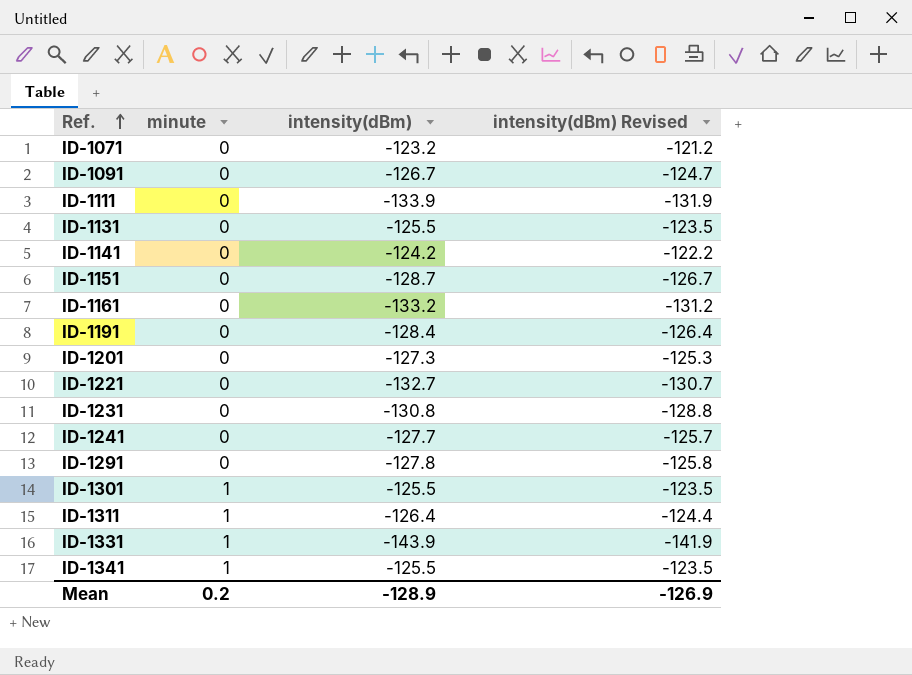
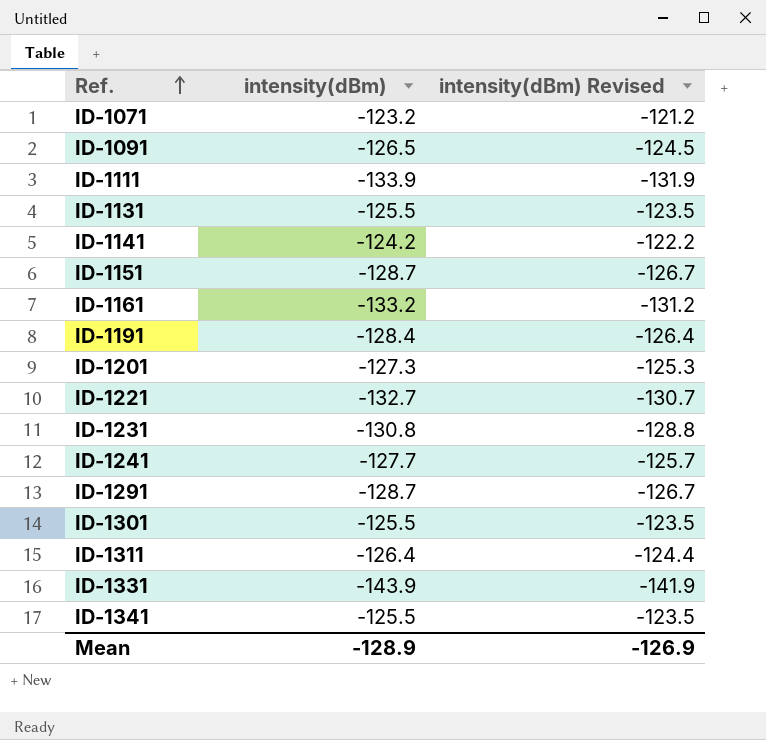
column minute | position: 2 -> none
ID-1091 | intensity(dBm): -126.7 -> -126.5
ID-1091 | intensity(dBm) Revised: -124.7 -> -124.5
ID-1291 | intensity(dBm): -127.8 -> -128.7
ID-1291 | intensity(dBm) Revised: -125.8 -> -126.7

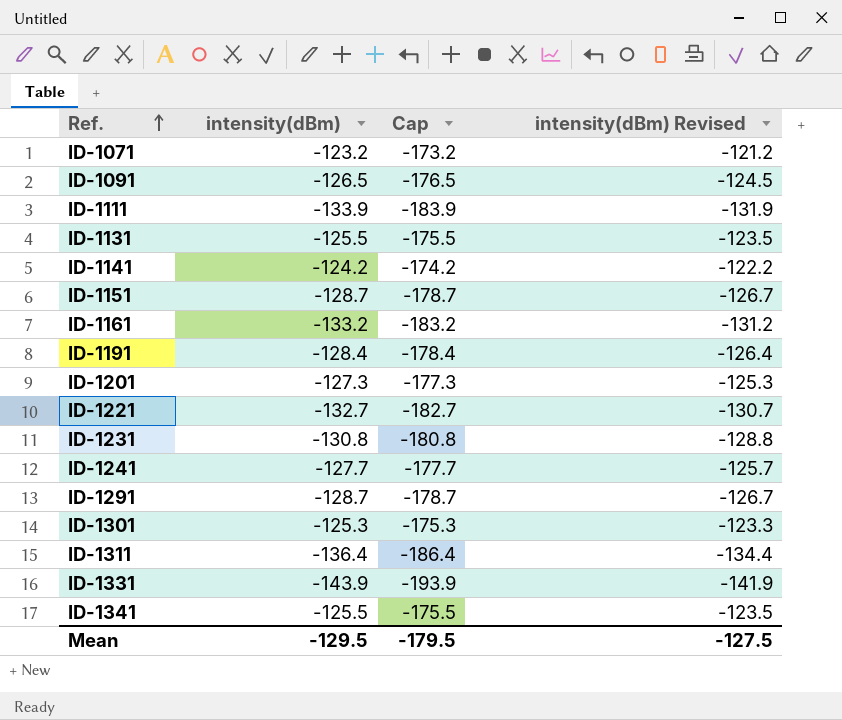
column Cap | formula: none -> [intensity(dBm)] - 50
ID-1301 | intensity(dBm): -125.5 -> -125.3
ID-1301 | intensity(dBm) Revised: -123.5 -> -123.3
ID-1311 | intensity(dBm): -126.4 -> -136.4
ID-1311 | intensity(dBm) Revised: -124.4 -> -134.4
Mean | intensity(dBm): -128.9 -> -129.5
Mean | intensity(dBm) Revised: -126.9 -> -127.5

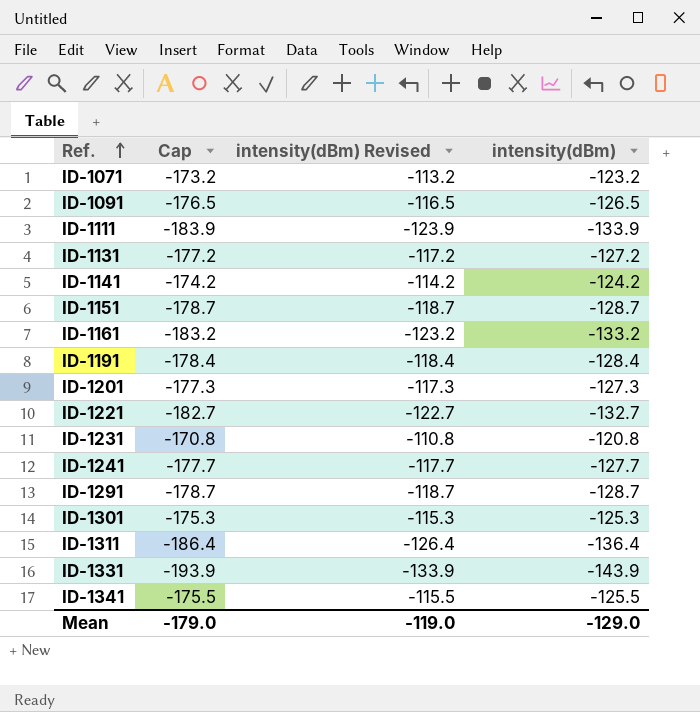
column intensity(dBm) Revised | formula: [intensity(dBm)] + 2 -> [intensity(dBm)] + 10
column intensity(dBm) | position: 2 -> 4
ID-1131 | Cap: -175.5 -> -177.2
ID-1131 | intensity(dBm): -125.5 -> -127.2
ID-1231 | Cap: -180.8 -> -170.8
ID-1231 | intensity(dBm): -130.8 -> -120.8
Mean | Cap: -179.5 -> -179.0
Mean | intensity(dBm) Revised: -127.5 -> -119.0
Mean | intensity(dBm): -129.5 -> -129.0

